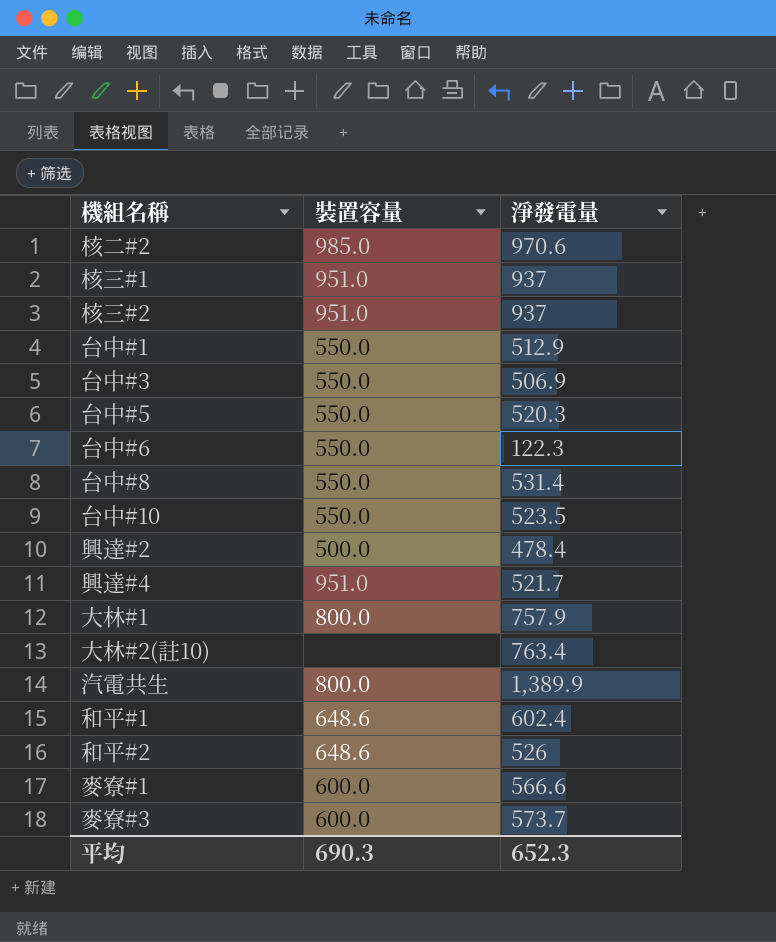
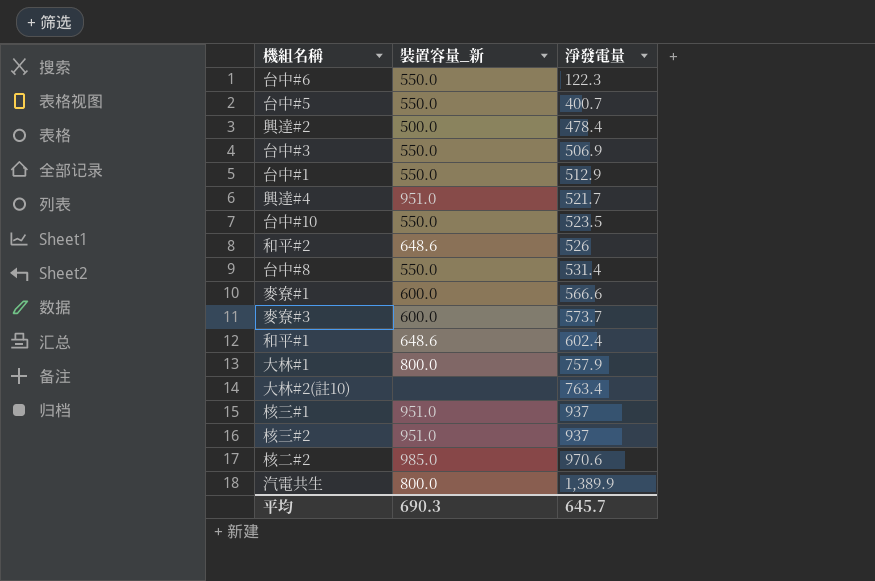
row order: none -> 淨發電量 ascending
column name: 裝置容量 -> 裝置容量_新
台中#5 | 淨發電量: 520.3 -> 400.7
平均 | 淨發電量: 652.3 -> 645.7

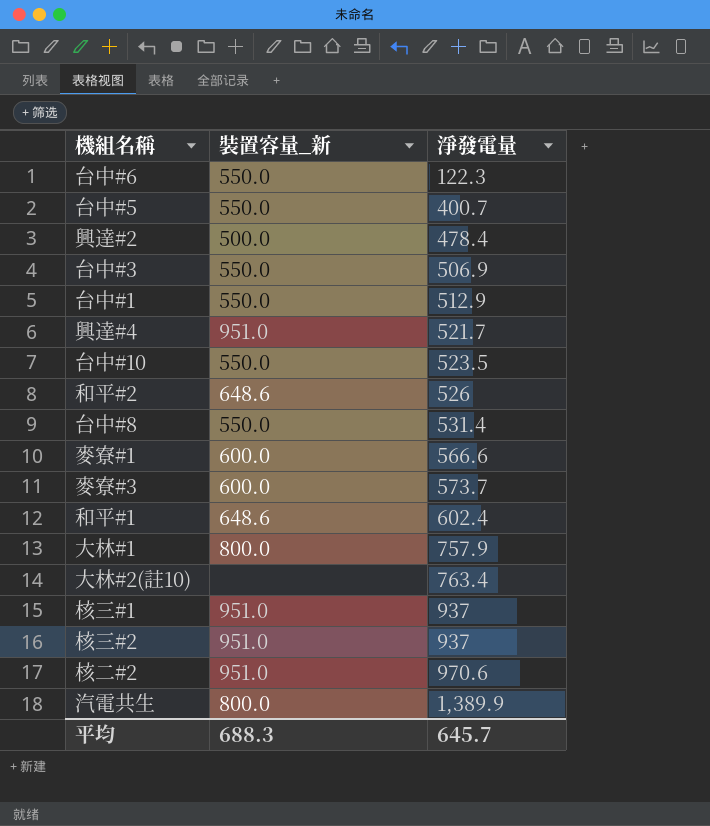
核二#2 | 裝置容量_新: 985.0 -> 951.0
平均 | 裝置容量_新: 690.3 -> 688.3

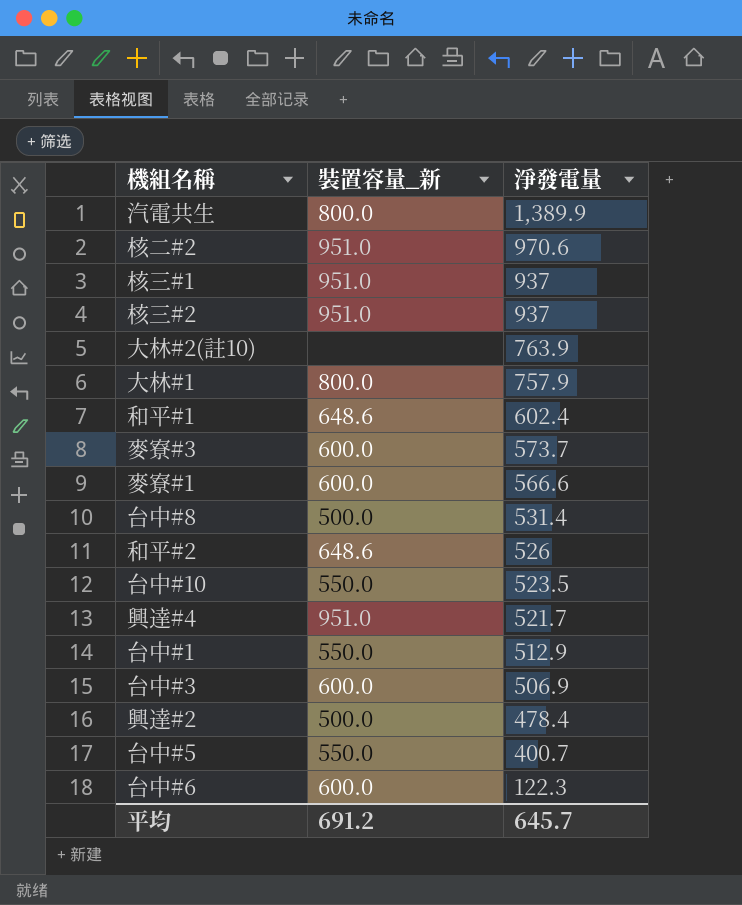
row order: 淨發電量 ascending -> 淨發電量 descending
大林#2(註10) | 淨發電量: 763.4 -> 763.9
台中#8 | 裝置容量_新: 550.0 -> 500.0
台中#3 | 裝置容量_新: 550.0 -> 600.0
台中#6 | 裝置容量_新: 550.0 -> 600.0
平均 | 裝置容量_新: 688.3 -> 691.2

